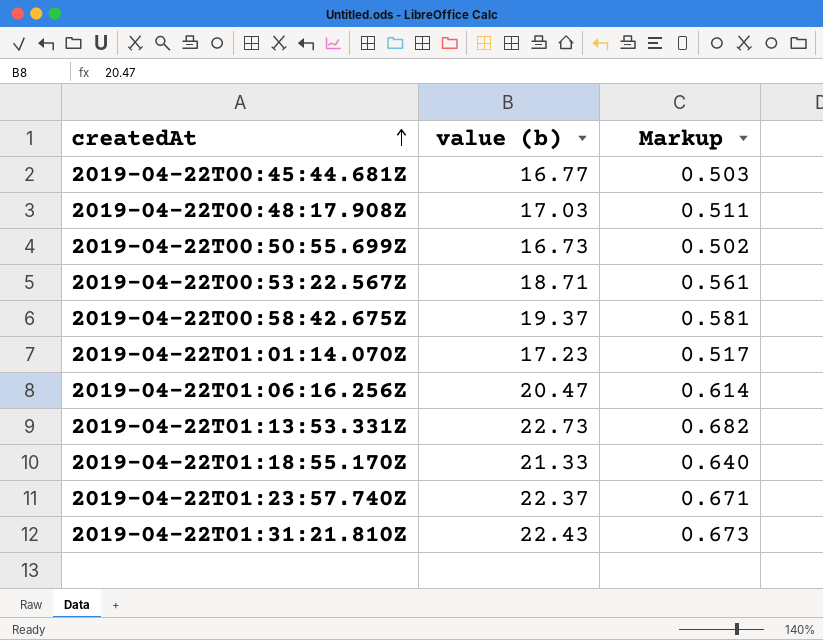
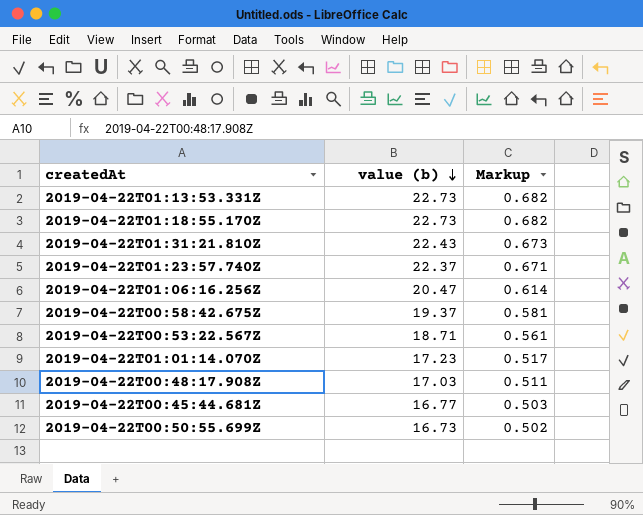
row order: createdAt ascending -> value (b) descending
2019-04-22T01:18:55.170Z | value (b): 21.33 -> 22.73
2019-04-22T01:18:55.170Z | Markup: 0.640 -> 0.682

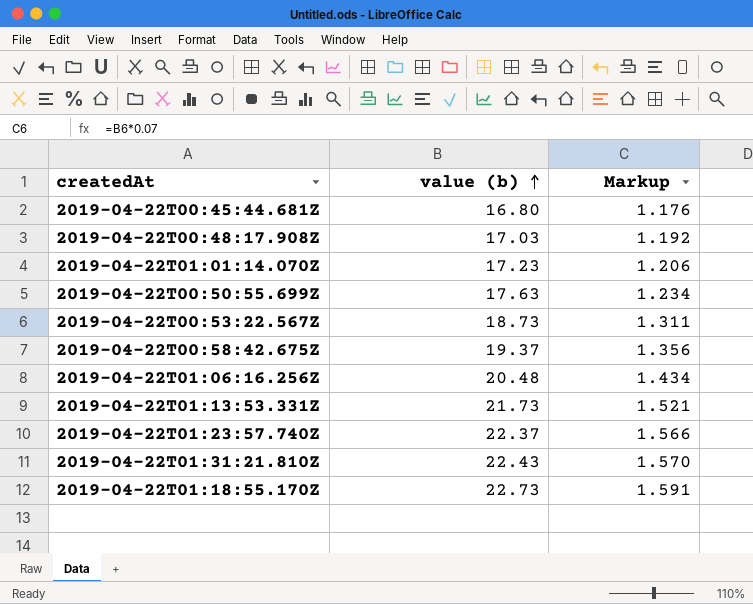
row order: value (b) descending -> value (b) ascending
column Markup | formula: [value (b)] * 0.03 -> [value (b)] * 0.07
2019-04-22T00:45:44.681Z | value (b): 16.77 -> 16.80
2019-04-22T00:50:55.699Z | value (b): 16.73 -> 17.63
2019-04-22T00:53:22.567Z | value (b): 18.71 -> 18.73
2019-04-22T01:06:16.256Z | value (b): 20.47 -> 20.48
2019-04-22T01:13:53.331Z | value (b): 22.73 -> 21.73

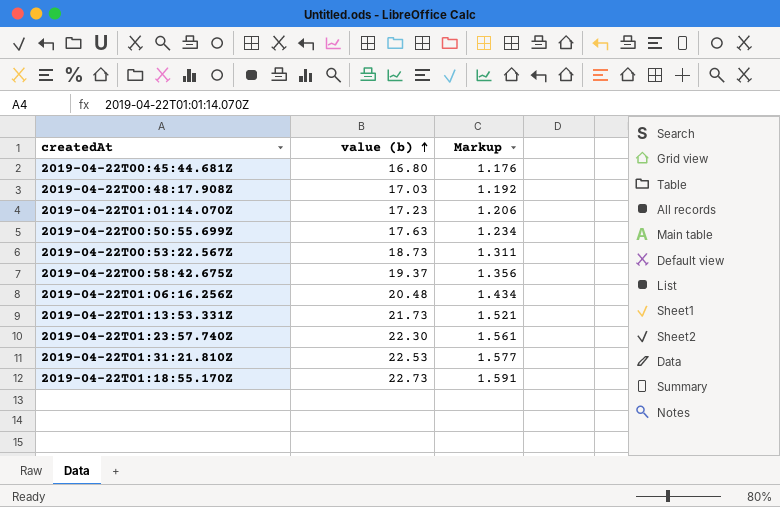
2019-04-22T01:23:57.740Z | value (b): 22.37 -> 22.30
2019-04-22T01:23:57.740Z | Markup: 1.566 -> 1.561
2019-04-22T01:31:21.810Z | value (b): 22.43 -> 22.53
2019-04-22T01:31:21.810Z | Markup: 1.570 -> 1.577

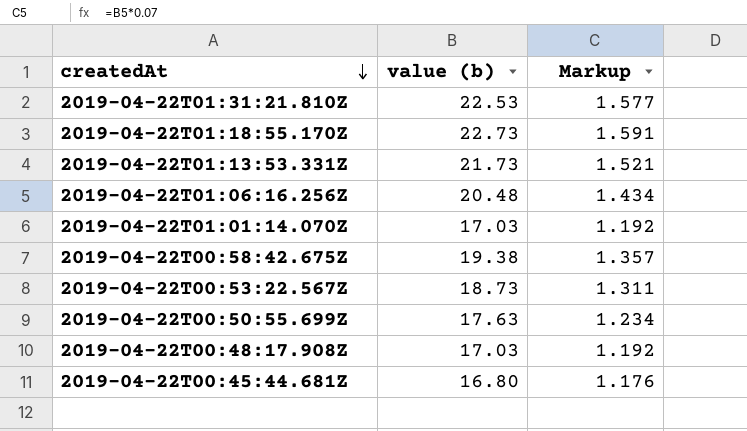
row order: value (b) ascending -> createdAt descending
row 2019-04-22T01:23:57.740Z: 22.30 | 1.561 -> none
2019-04-22T01:01:14.070Z | value (b): 17.23 -> 17.03
2019-04-22T01:01:14.070Z | Markup: 1.206 -> 1.192
2019-04-22T00:58:42.675Z | value (b): 19.37 -> 19.38
2019-04-22T00:58:42.675Z | Markup: 1.356 -> 1.357

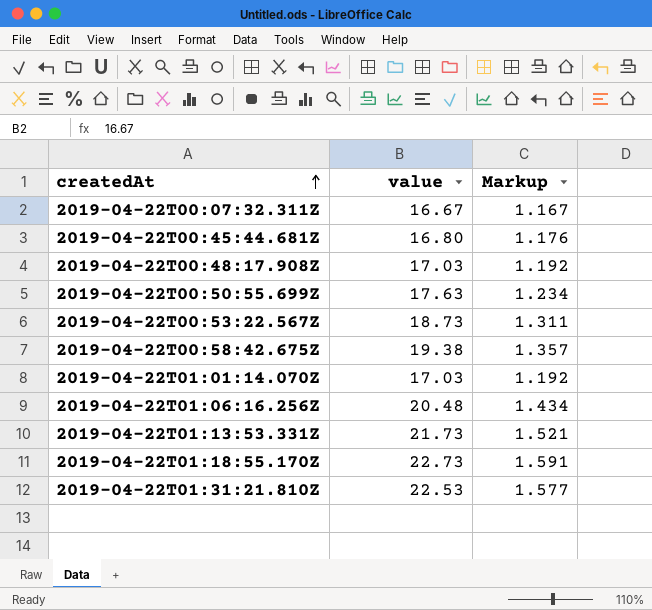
row order: createdAt descending -> createdAt ascending
column name: value (b) -> value
row 2019-04-22T00:07:32.311Z: none -> 16.67 | 1.167

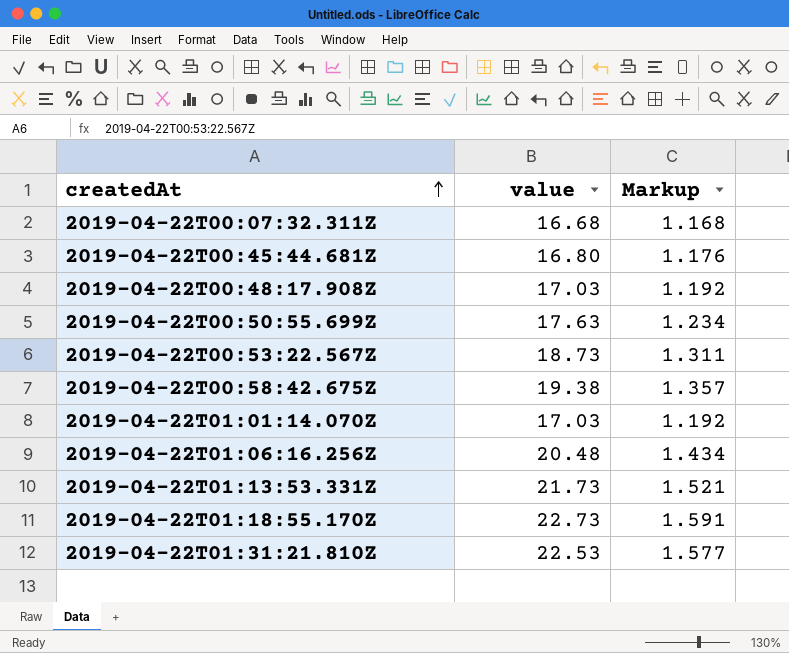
2019-04-22T00:07:32.311Z | value: 16.67 -> 16.68
2019-04-22T00:07:32.311Z | Markup: 1.167 -> 1.168

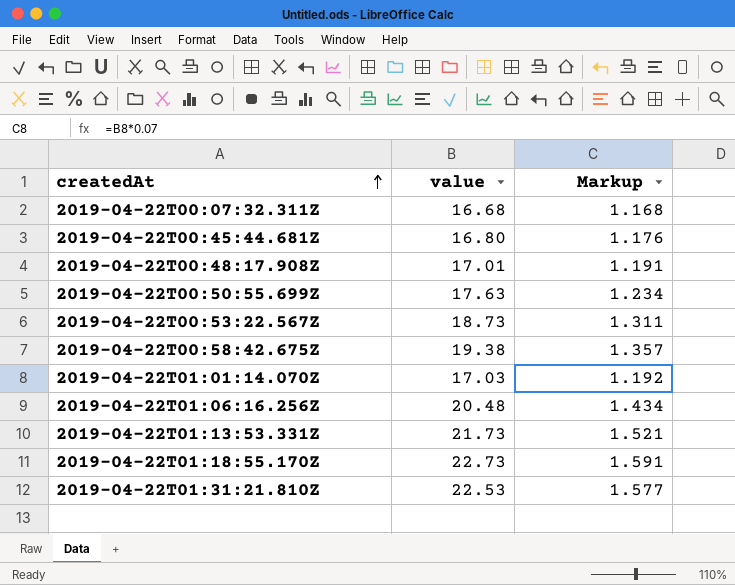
2019-04-22T00:48:17.908Z | value: 17.03 -> 17.01
2019-04-22T00:48:17.908Z | Markup: 1.192 -> 1.191

